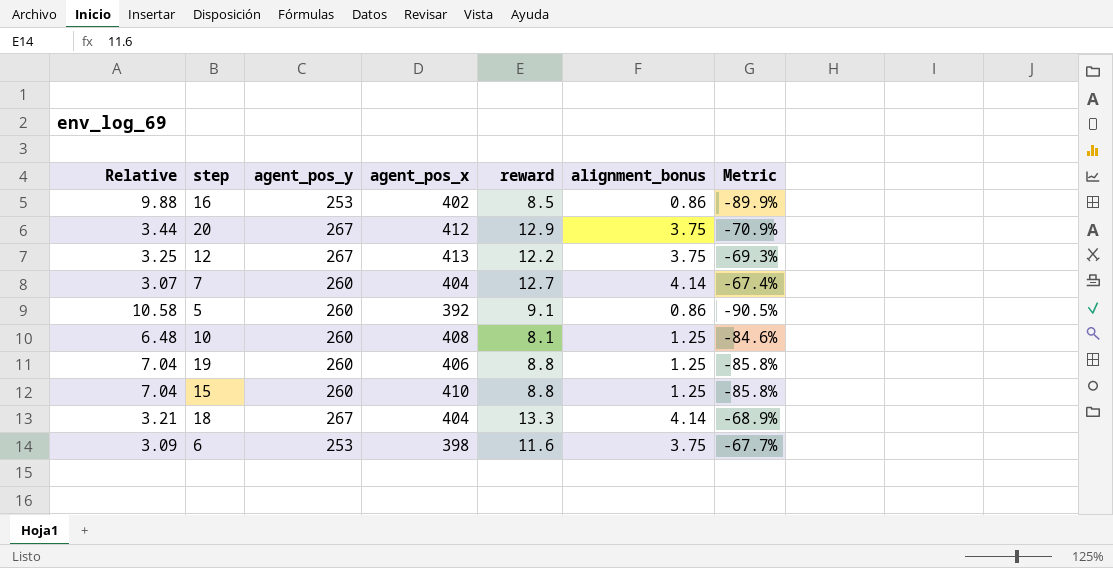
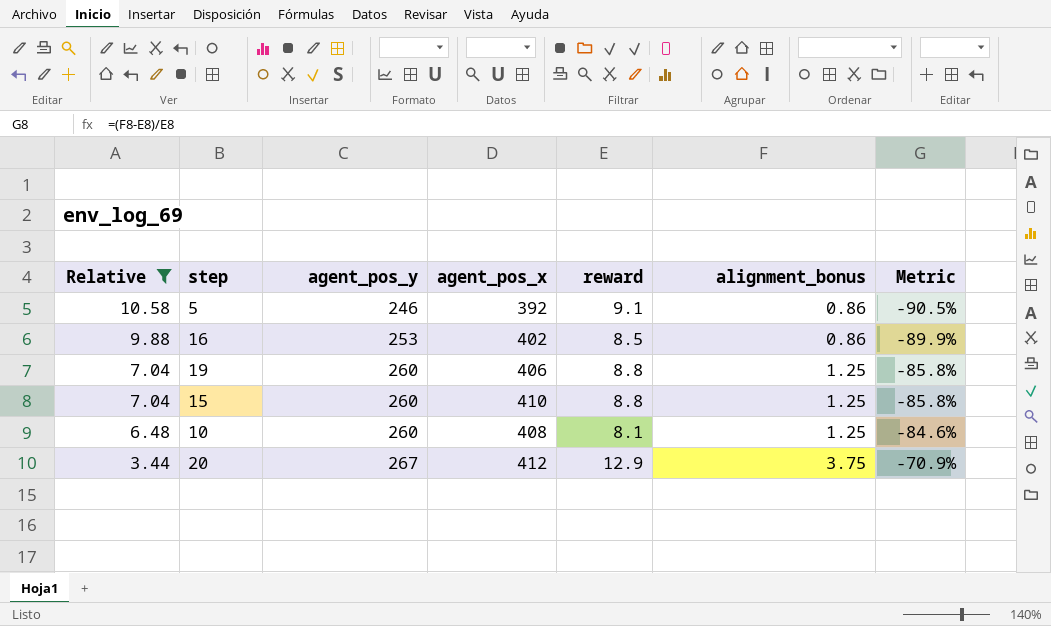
filter: none -> Relative >= 3.44
row order: none -> Relative descending
5 | agent_pos_y: 260 -> 246

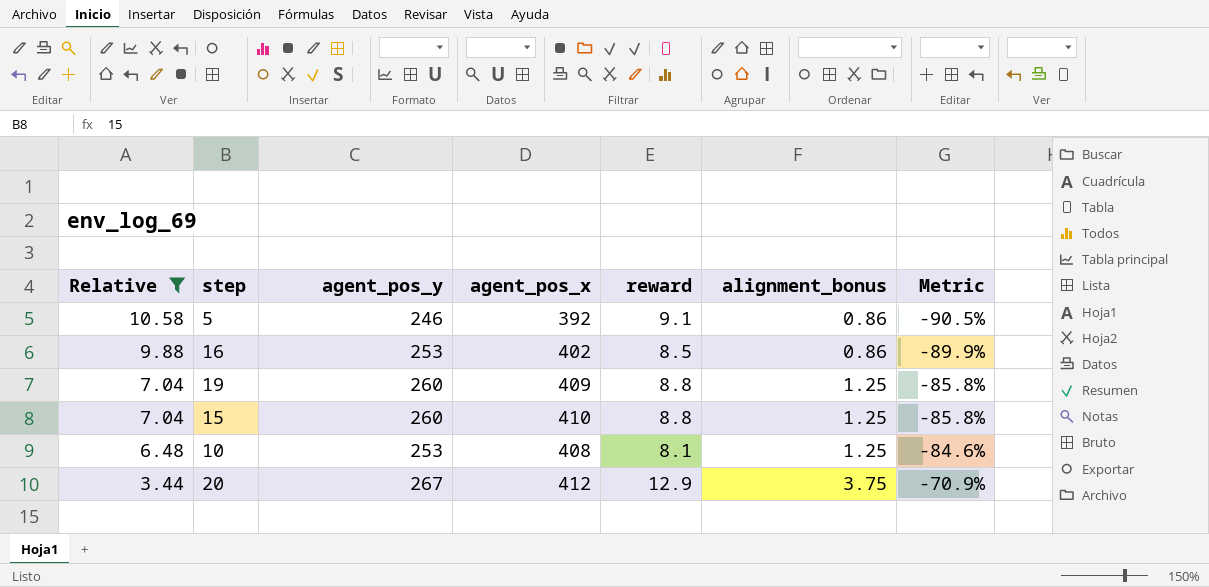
19 | agent_pos_x: 406 -> 409
10 | agent_pos_y: 260 -> 253

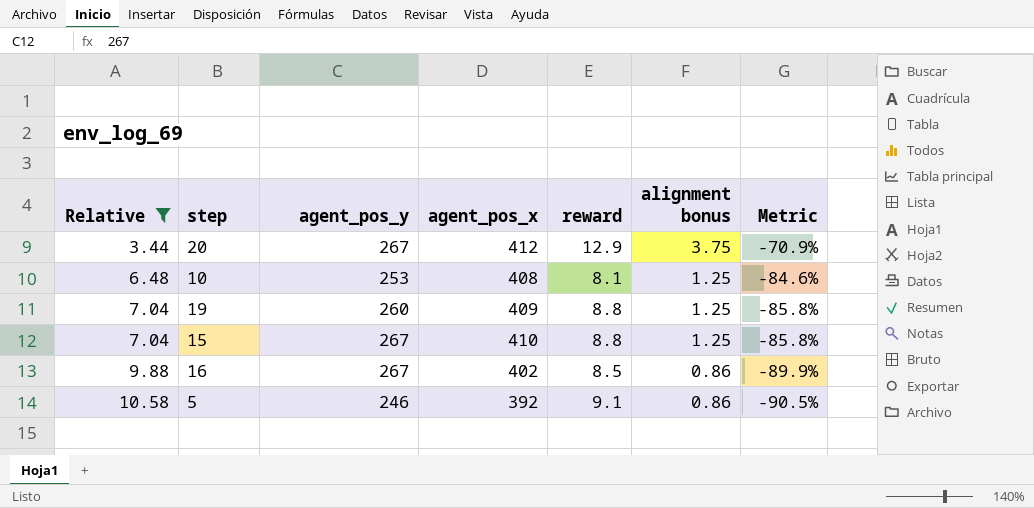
row order: Relative descending -> Relative ascending
column name: alignment_bonus -> alignment bonus
15 | agent_pos_y: 260 -> 267
16 | agent_pos_y: 253 -> 267

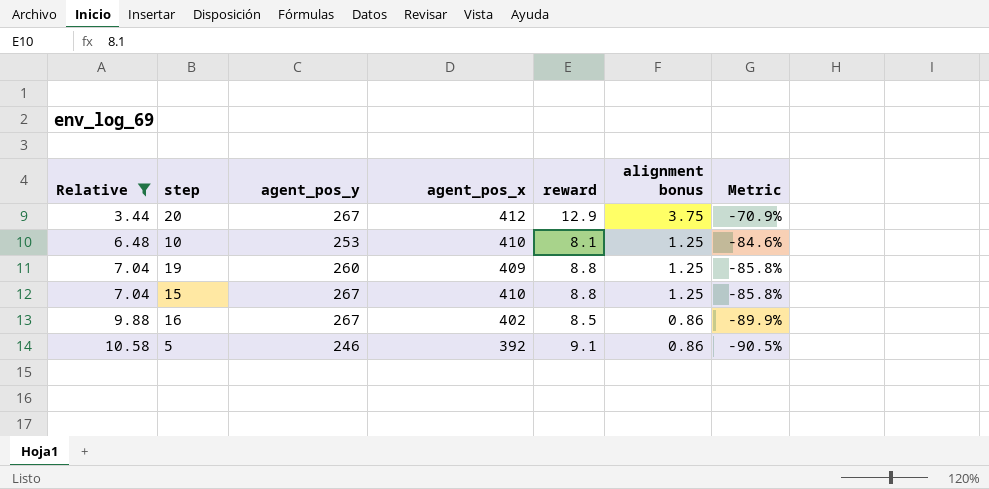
10 | agent_pos_x: 408 -> 410

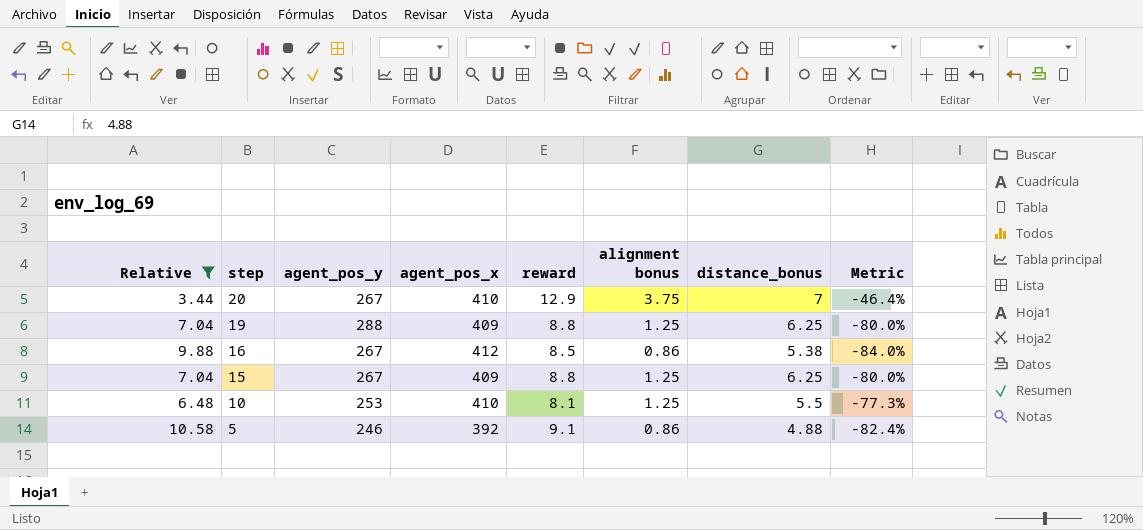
row order: Relative ascending -> step descending
column distance_bonus | position: none -> 7
column Metric | formula: ([alignment bonus] - [reward]) / [reward] -> ([alignment bonus] - [distance_bonus]) / [distance_bonus]
20 | agent_pos_x: 412 -> 410
19 | agent_pos_y: 260 -> 288
16 | agent_pos_x: 402 -> 412
15 | agent_pos_x: 410 -> 409

